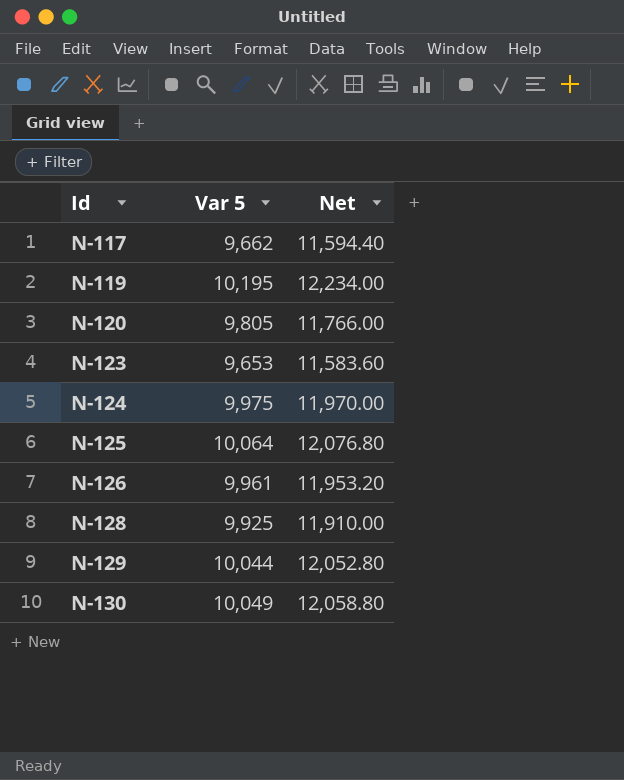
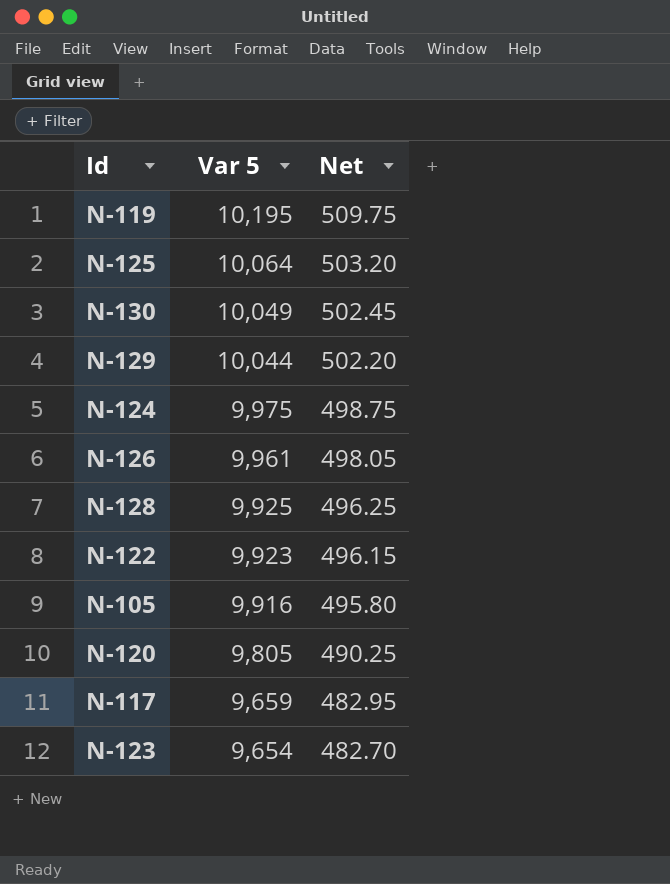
row order: Id ascending -> Var 5 descending
column Net | formula: [Var 5] * 1.2 -> [Var 5] * 0.05
row N-122: none -> 9,923 | 496.15
row N-105: none -> 9,916 | 495.80
N-117 | Var 5: 9,662 -> 9,659
N-123 | Var 5: 9,653 -> 9,654

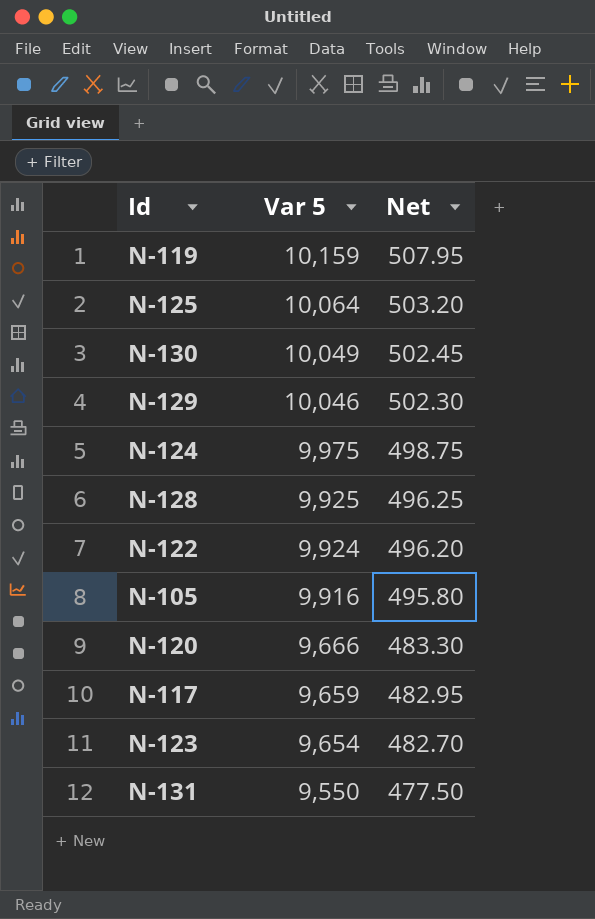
row N-126: 9,961 | 498.05 -> none
N-119 | Var 5: 10,195 -> 10,159
N-119 | Net: 509.75 -> 507.95
N-129 | Var 5: 10,044 -> 10,046
N-129 | Net: 502.20 -> 502.30
N-122 | Var 5: 9,923 -> 9,924
N-122 | Net: 496.15 -> 496.20
N-120 | Var 5: 9,805 -> 9,666
N-120 | Net: 490.25 -> 483.30
row N-131: none -> 9,550 | 477.50

